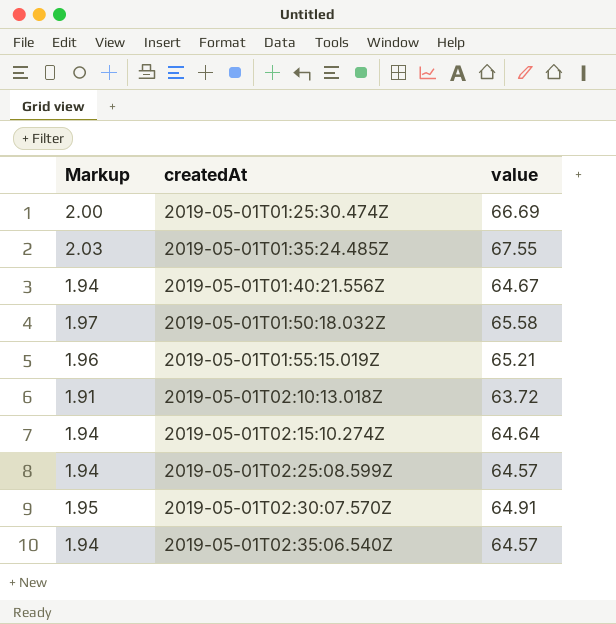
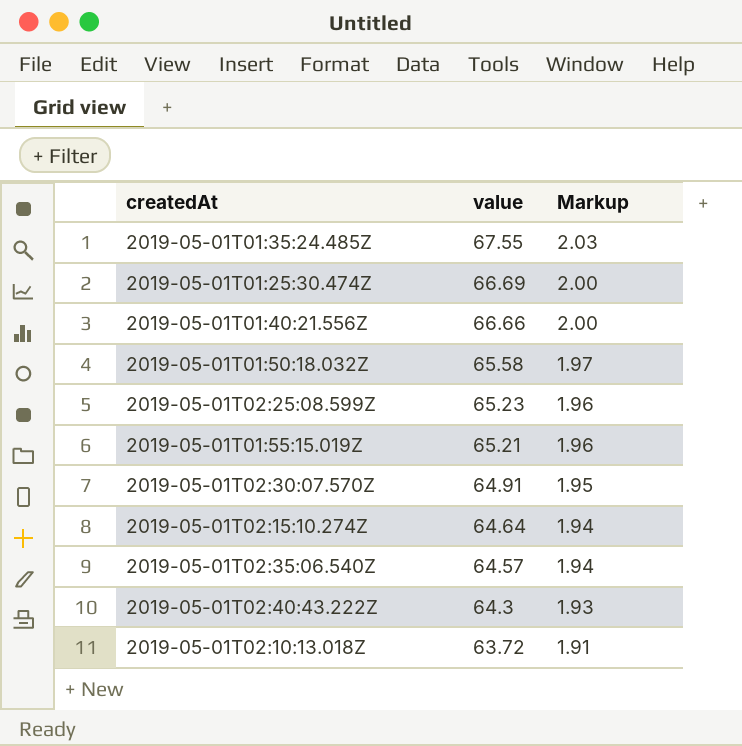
row order: createdAt ascending -> value descending
column Markup | position: 1 -> 3
2019-05-01T01:40:21.556Z | value: 64.67 -> 66.66
2019-05-01T01:40:21.556Z | Markup: 1.94 -> 2.00
2019-05-01T02:25:08.599Z | value: 64.57 -> 65.23
2019-05-01T02:25:08.599Z | Markup: 1.94 -> 1.96
row 2019-05-01T02:40:43.222Z: none -> 64.3 | 1.93

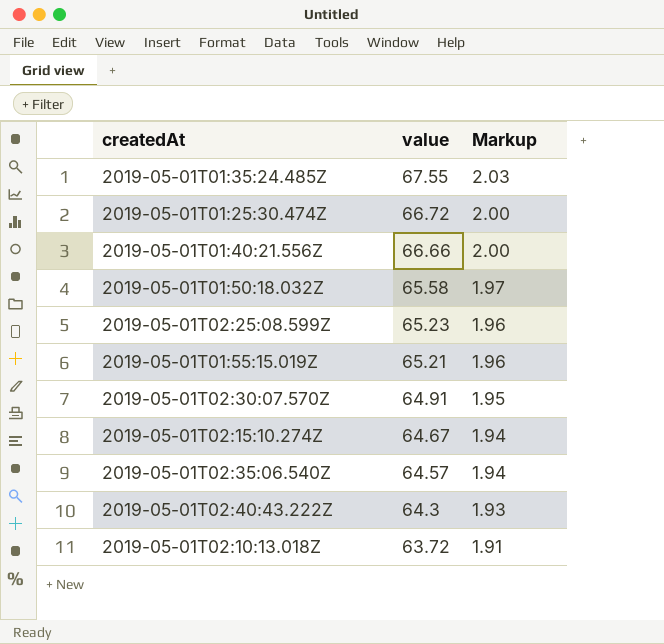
2019-05-01T01:25:30.474Z | value: 66.69 -> 66.72
2019-05-01T02:15:10.274Z | value: 64.64 -> 64.67

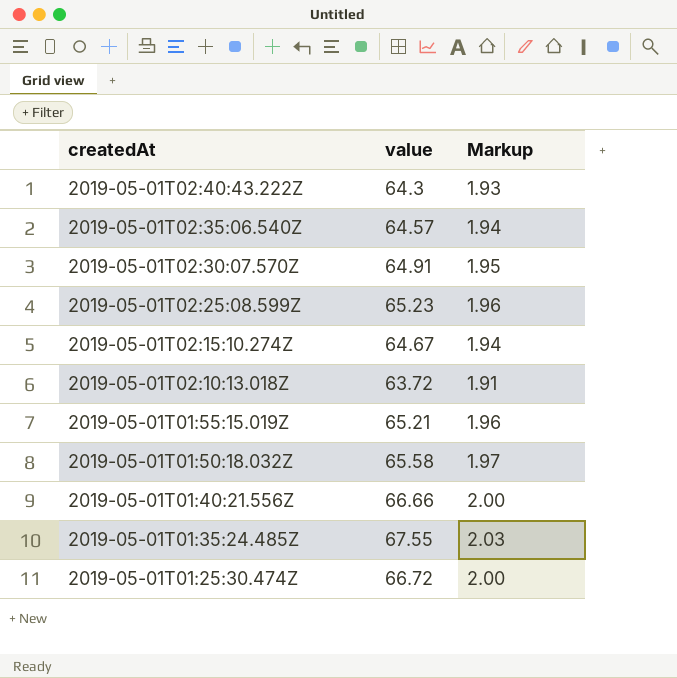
row order: value descending -> createdAt descending

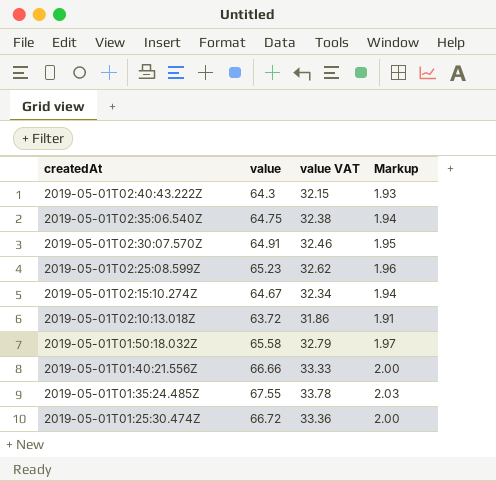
column value VAT | formula: none -> [value] * 0.5
row 2019-05-01T01:55:15.019Z: 65.21 | 1.96 -> none
2019-05-01T02:35:06.540Z | value: 64.57 -> 64.75

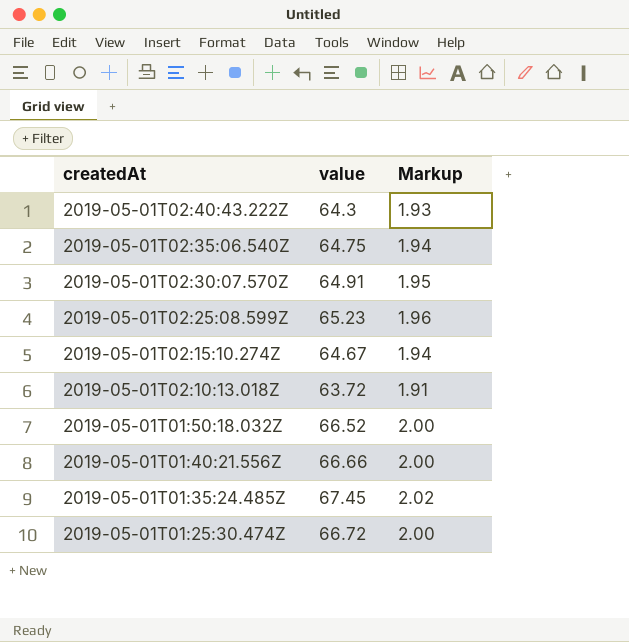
column value VAT | formula: [value] * 0.5 -> none
2019-05-01T01:50:18.032Z | value: 65.58 -> 66.52
2019-05-01T01:50:18.032Z | Markup: 1.97 -> 2.00
2019-05-01T01:35:24.485Z | value: 67.55 -> 67.45
2019-05-01T01:35:24.485Z | Markup: 2.03 -> 2.02

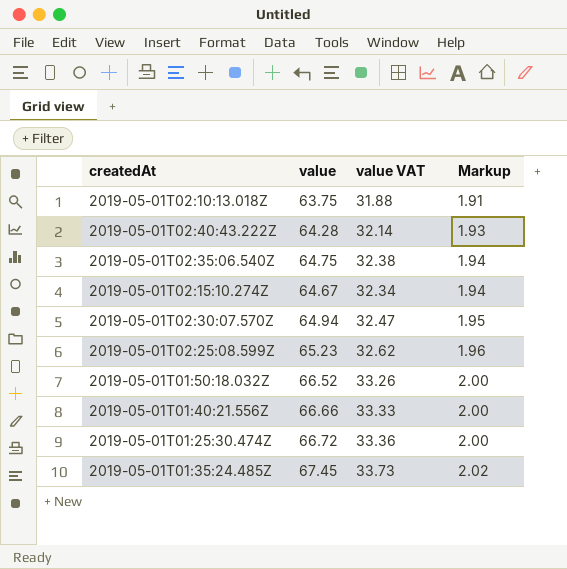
row order: createdAt descending -> Markup ascending
column value VAT | formula: none -> [value] * 0.5
2019-05-01T02:10:13.018Z | value: 63.72 -> 63.75
2019-05-01T02:40:43.222Z | value: 64.3 -> 64.28
2019-05-01T02:30:07.570Z | value: 64.91 -> 64.94

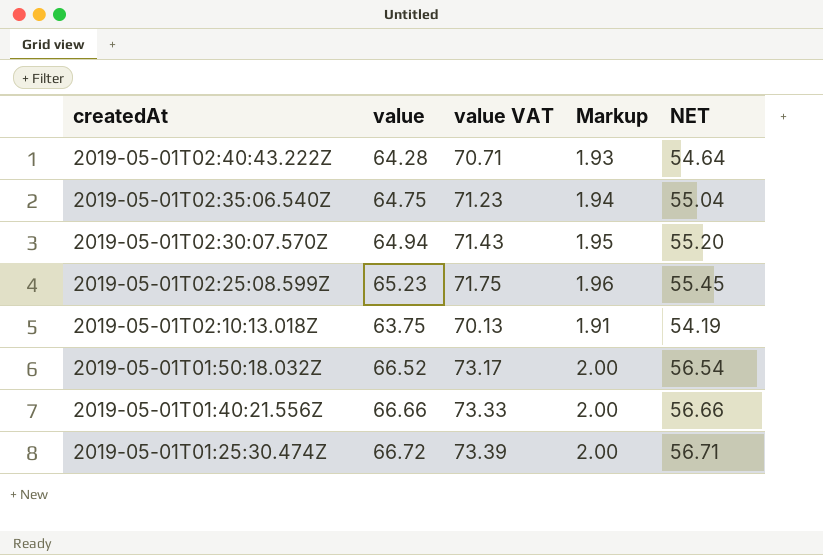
row order: Markup ascending -> createdAt descending
column value VAT | formula: [value] * 0.5 -> [value] * 1.1
column NET | formula: none -> [value] * 0.85
row 2019-05-01T02:15:10.274Z: 64.67 | 32.34 | 1.94 -> none
row 2019-05-01T01:35:24.485Z: 67.45 | 33.73 | 2.02 -> none

